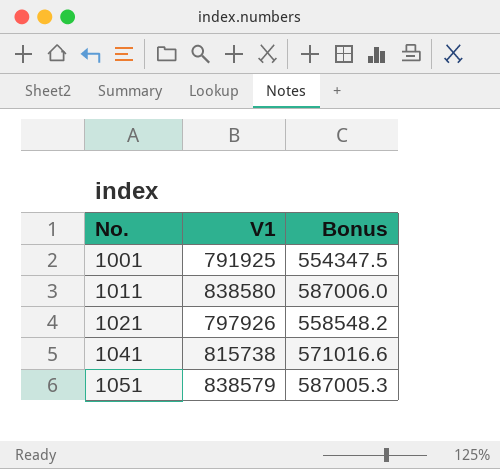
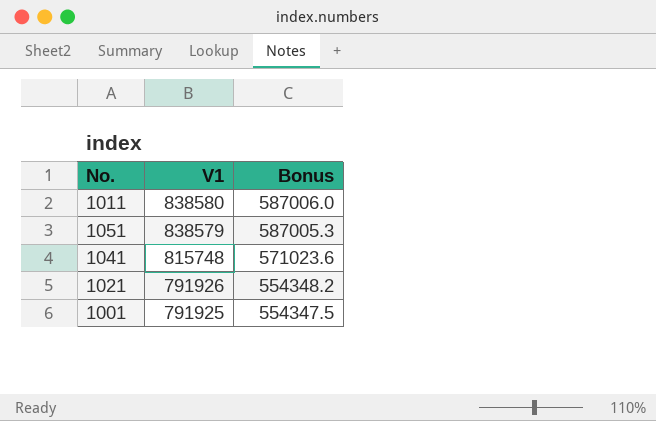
row order: No. ascending -> V1 descending
1041 | V1: 815738 -> 815748
1041 | Bonus: 571016.6 -> 571023.6
1021 | V1: 797926 -> 791926
1021 | Bonus: 558548.2 -> 554348.2

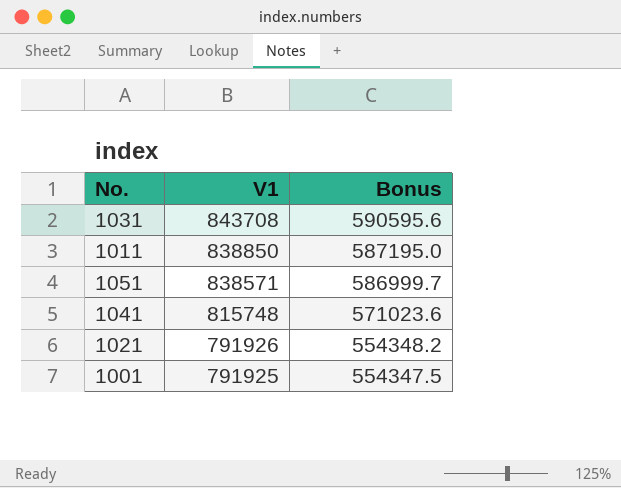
row 1031: none -> 843708 | 590595.6
1011 | V1: 838580 -> 838850
1011 | Bonus: 587006.0 -> 587195.0
1051 | V1: 838579 -> 838571
1051 | Bonus: 587005.3 -> 586999.7

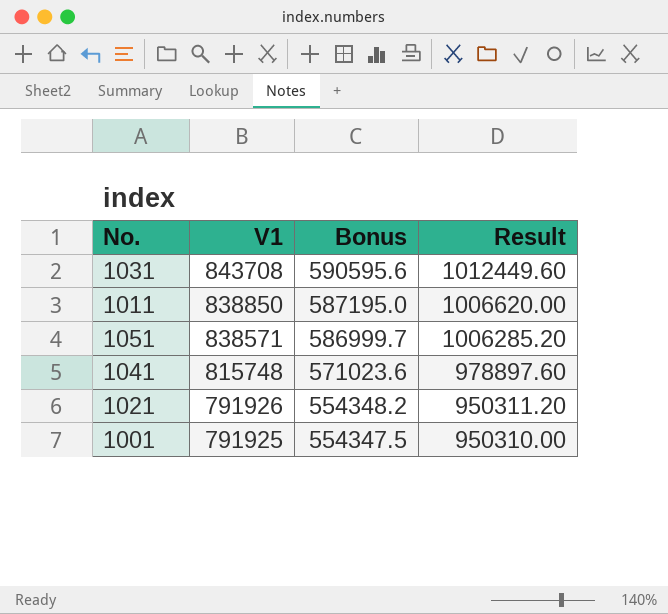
column Result | formula: none -> [V1] * 1.2

